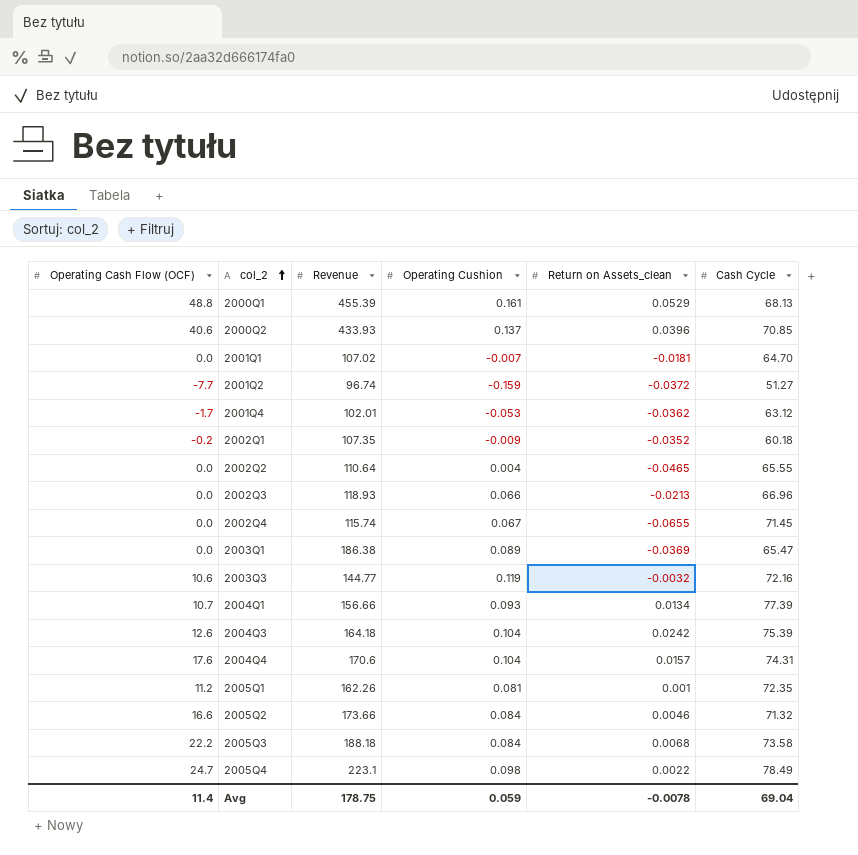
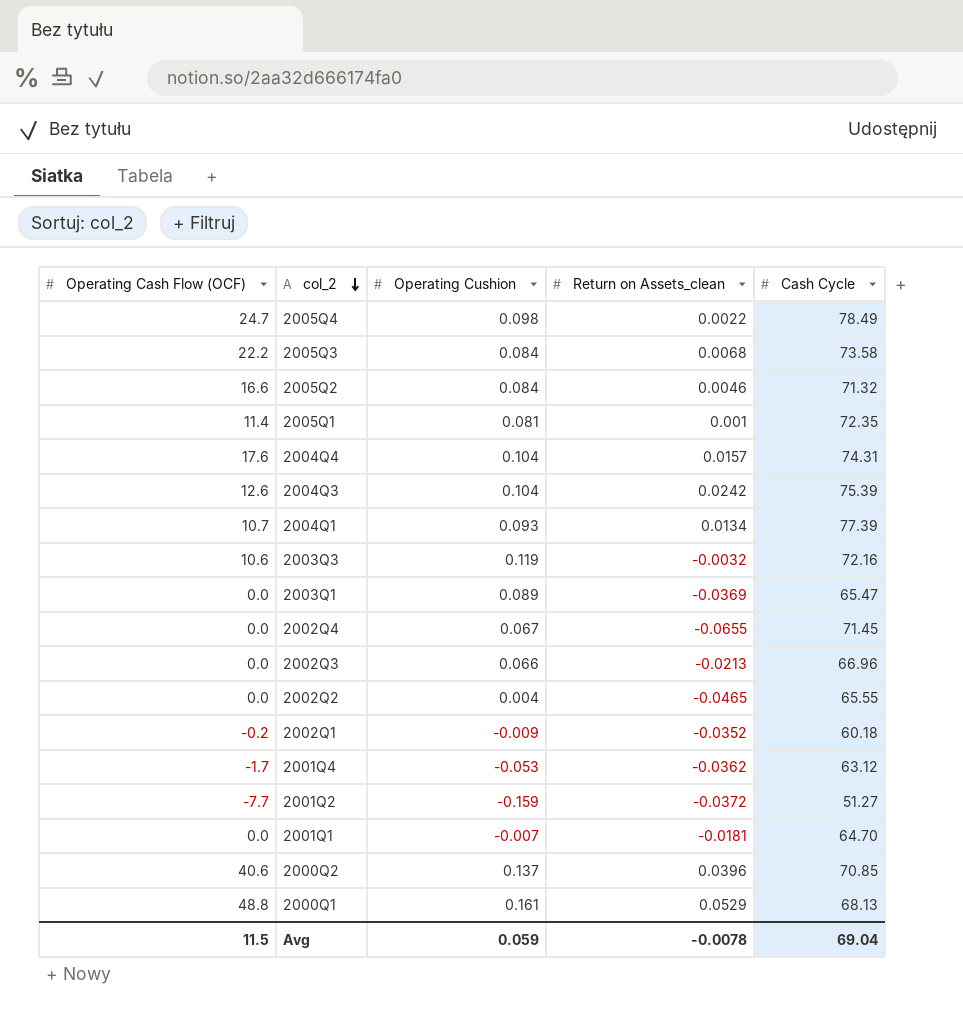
row order: col_2 ascending -> col_2 descending
column Revenue | position: 3 -> none
2005Q1 | Operating Cash Flow (OCF): 11.2 -> 11.4
Avg | Operating Cash Flow (OCF): 11.4 -> 11.5

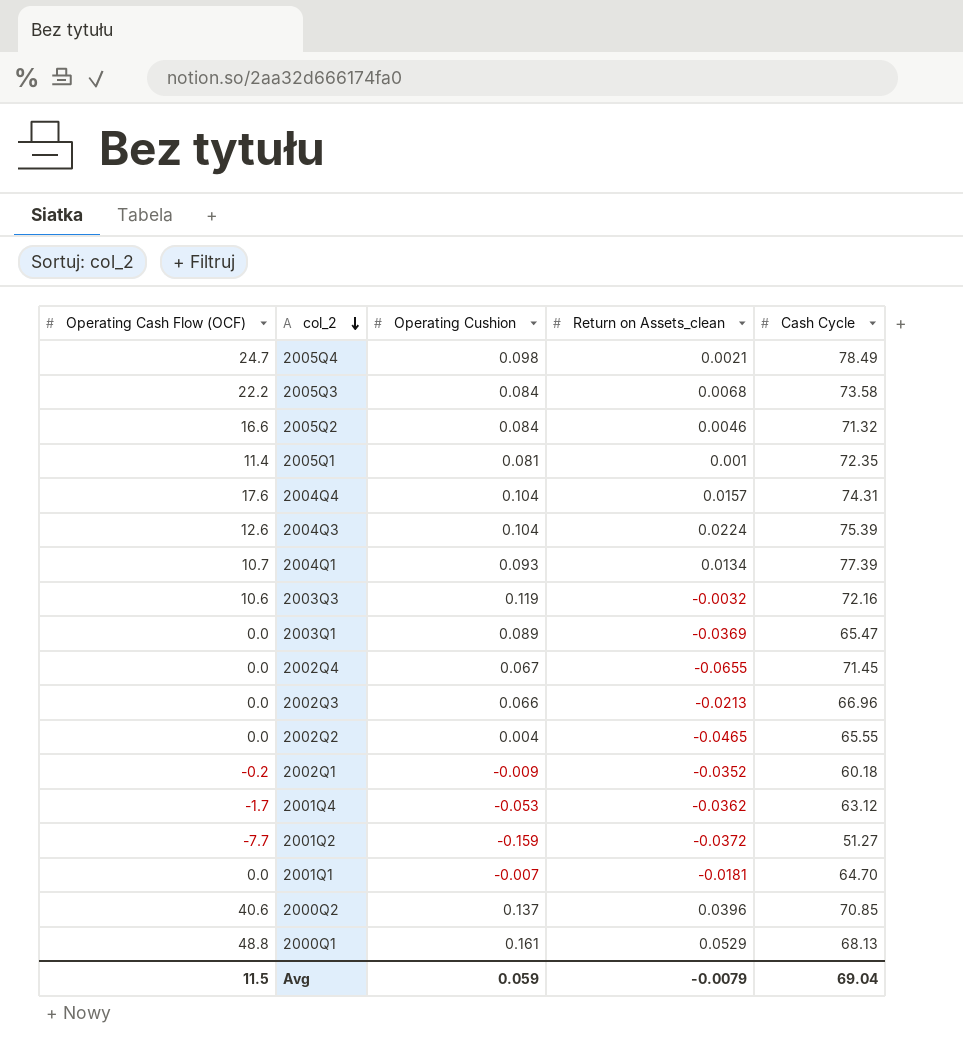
2005Q4 | Return on Assets_clean: 0.0022 -> 0.0021
2004Q3 | Return on Assets_clean: 0.0242 -> 0.0224
Avg | Return on Assets_clean: -0.0078 -> -0.0079

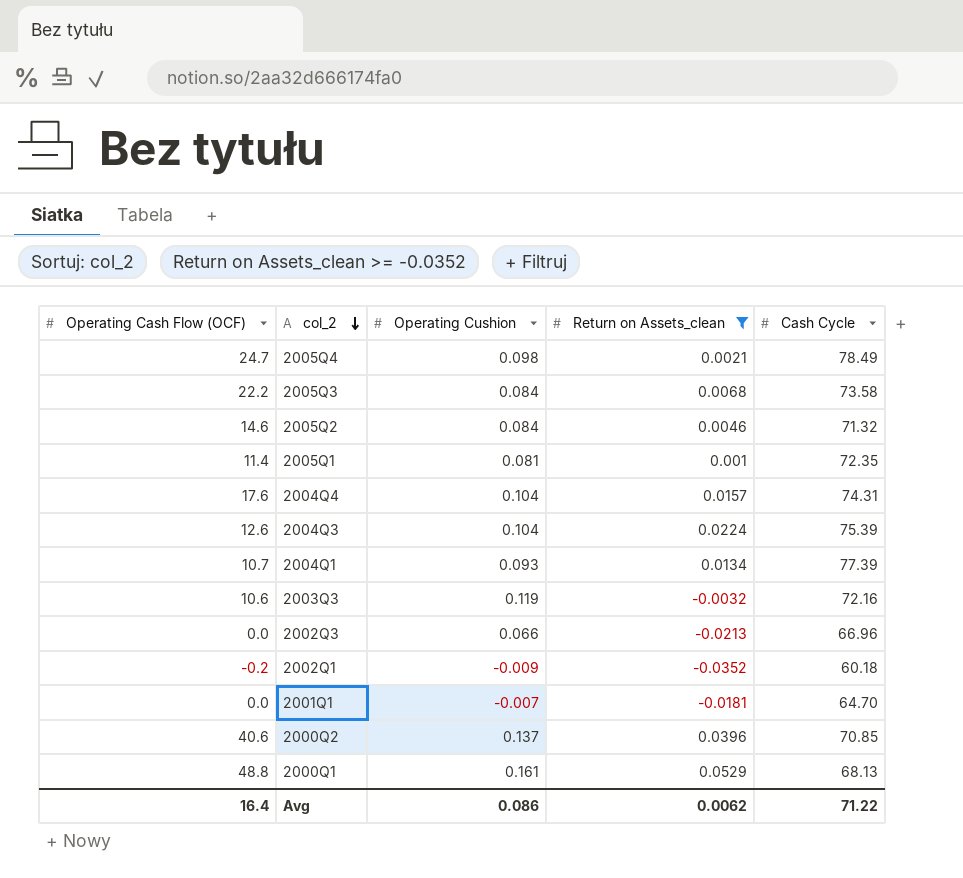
filter: none -> Return on Assets_clean >= -0.0352
2005Q2 | Operating Cash Flow (OCF): 16.6 -> 14.6
Avg | Operating Cash Flow (OCF): 11.5 -> 16.4
Avg | Operating Cushion: 0.059 -> 0.086
Avg | Return on Assets_clean: -0.0079 -> 0.0062
Avg | Cash Cycle: 69.04 -> 71.22

